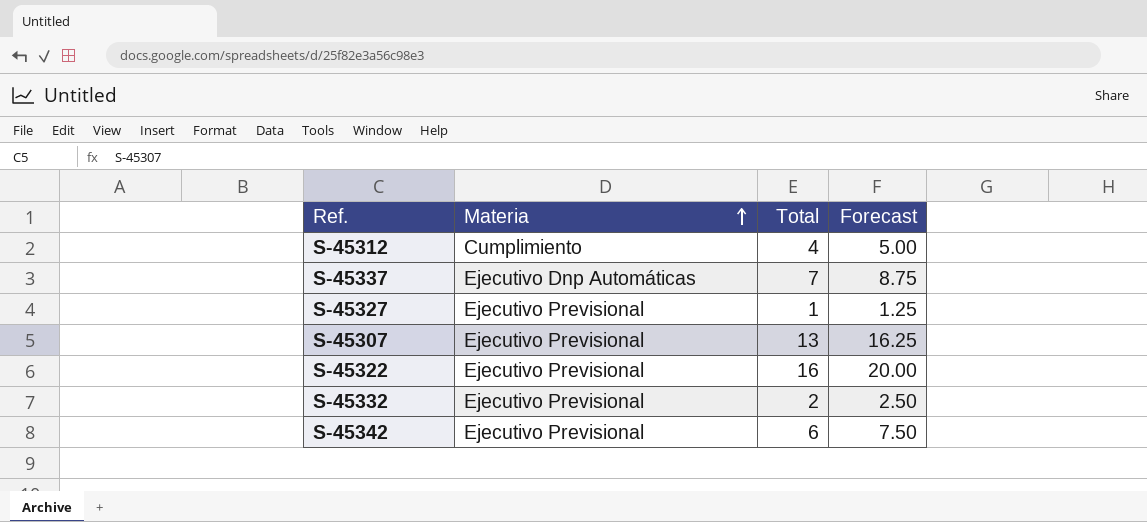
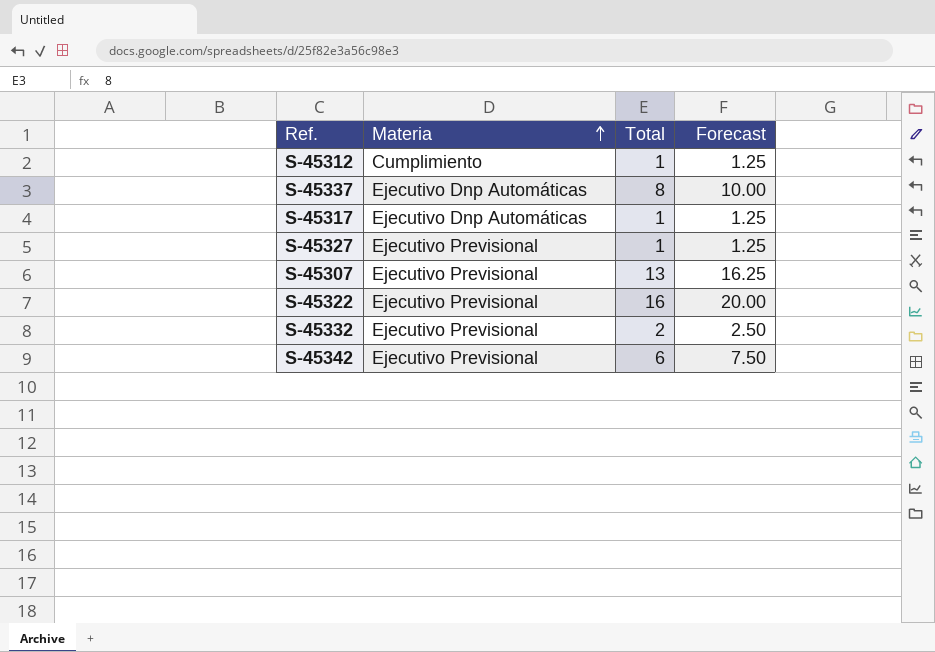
S-45312 | Total: 4 -> 1
S-45312 | Forecast: 5.00 -> 1.25
S-45337 | Total: 7 -> 8
S-45337 | Forecast: 8.75 -> 10.00
row S-45317: none -> Ejecutivo Dnp Automáticas | 1 | 1.25

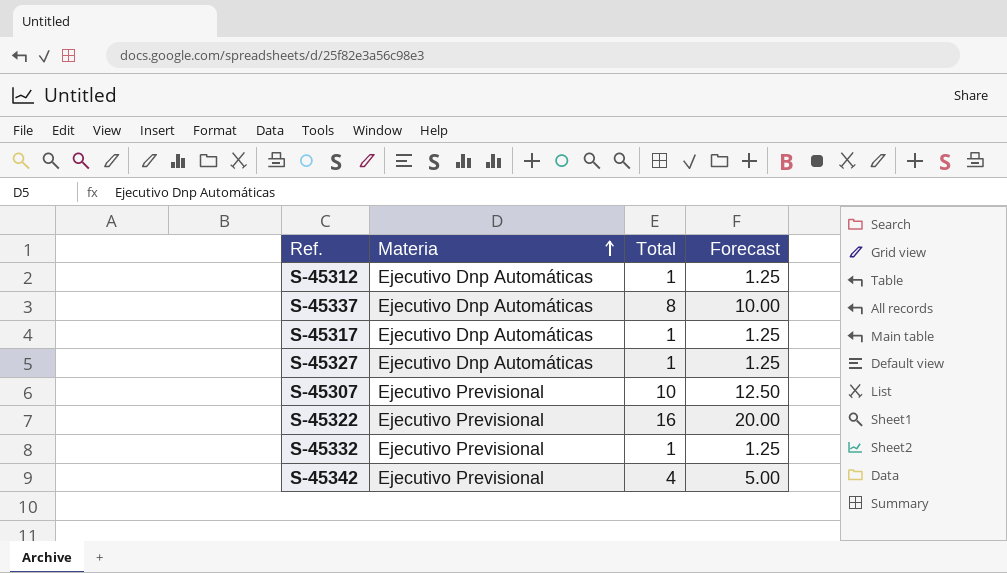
S-45312 | Materia: Cumplimiento -> Ejecutivo Dnp Automáticas
S-45327 | Materia: Ejecutivo Previsional -> Ejecutivo Dnp Automáticas
S-45307 | Total: 13 -> 10
S-45307 | Forecast: 16.25 -> 12.50
S-45332 | Total: 2 -> 1
S-45332 | Forecast: 2.50 -> 1.25
S-45342 | Total: 6 -> 4
S-45342 | Forecast: 7.50 -> 5.00

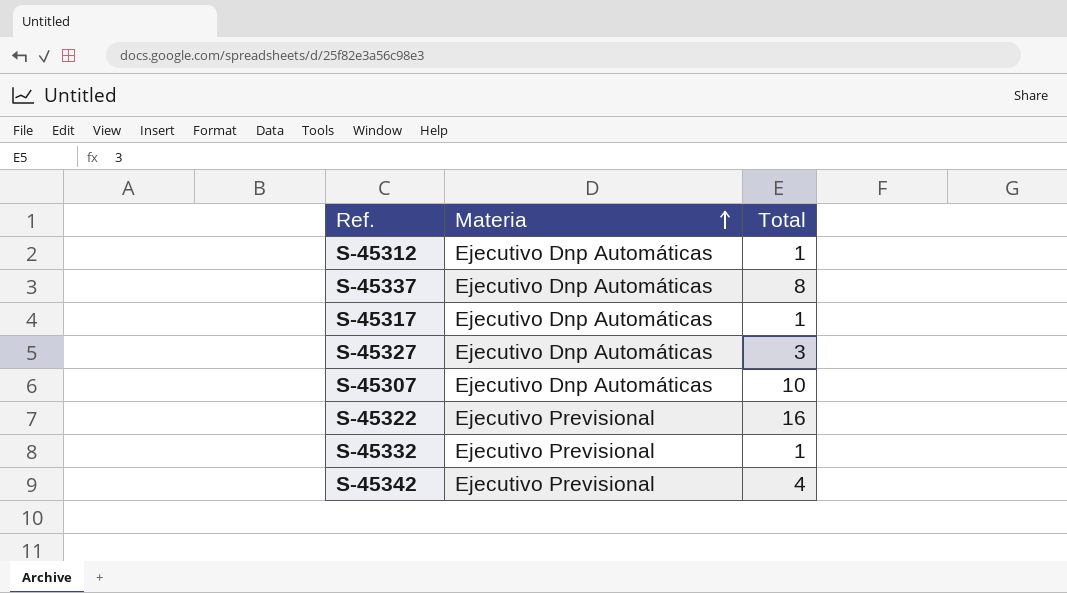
column Forecast | formula: [Total] * 1.25 -> none
S-45327 | Total: 1 -> 3
S-45307 | Materia: Ejecutivo Previsional -> Ejecutivo Dnp Automáticas

